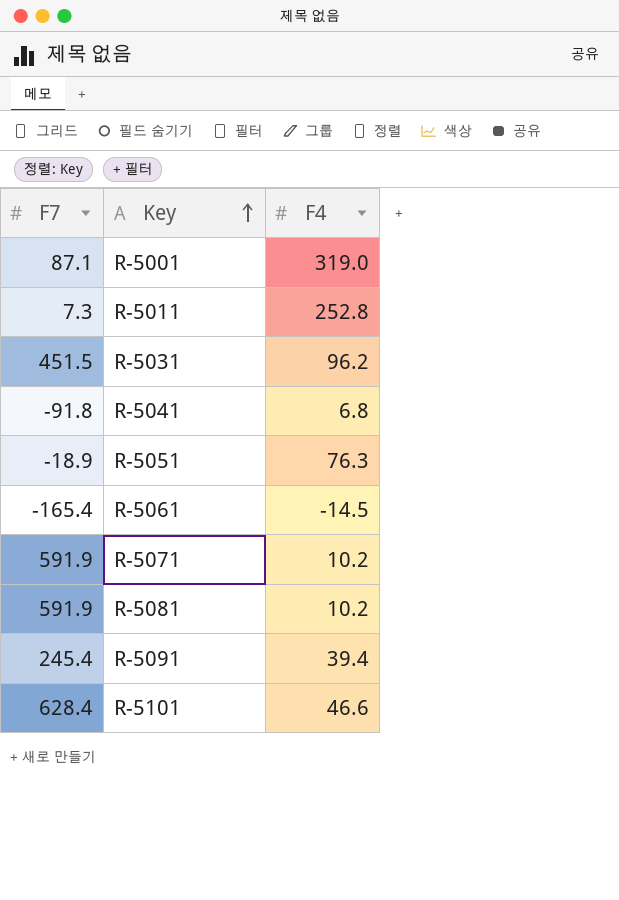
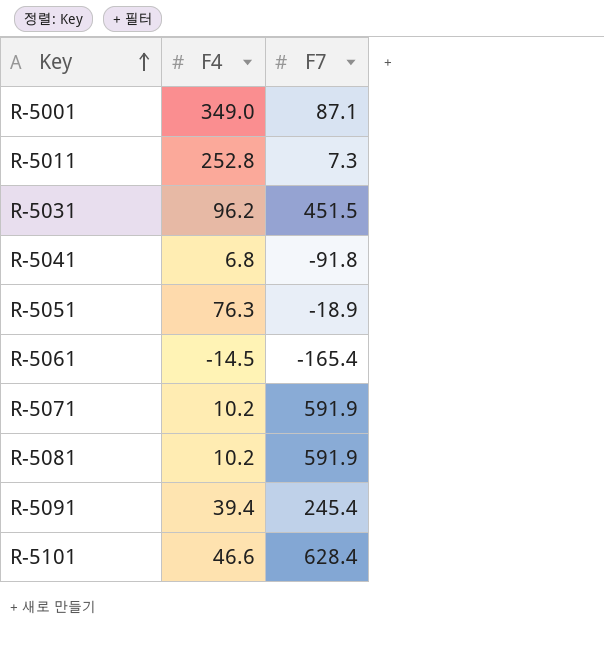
column F7 | position: 1 -> 3
R-5001 | F4: 319.0 -> 349.0

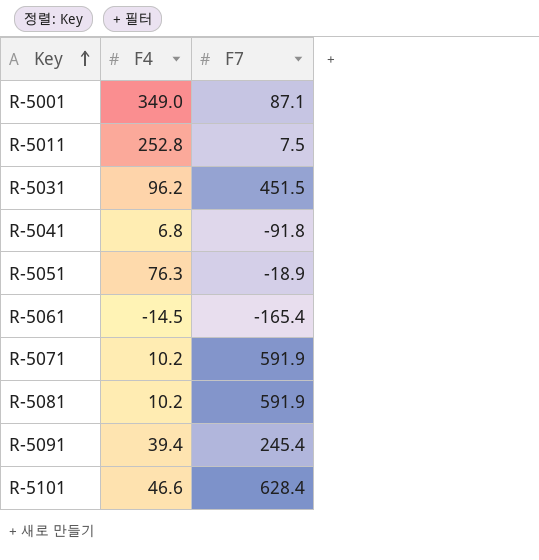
R-5011 | F7: 7.3 -> 7.5

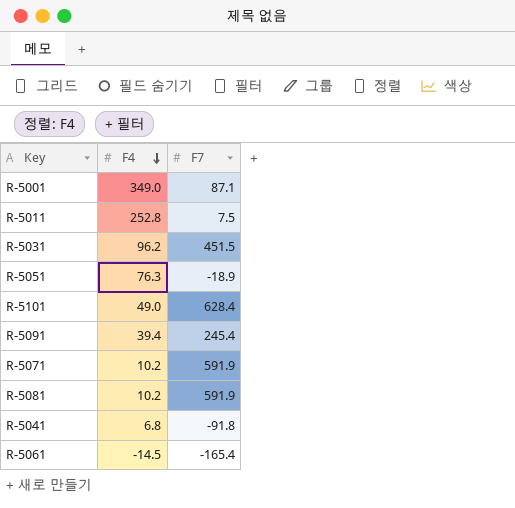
row order: Key ascending -> F4 descending
R-5101 | F4: 46.6 -> 49.0

